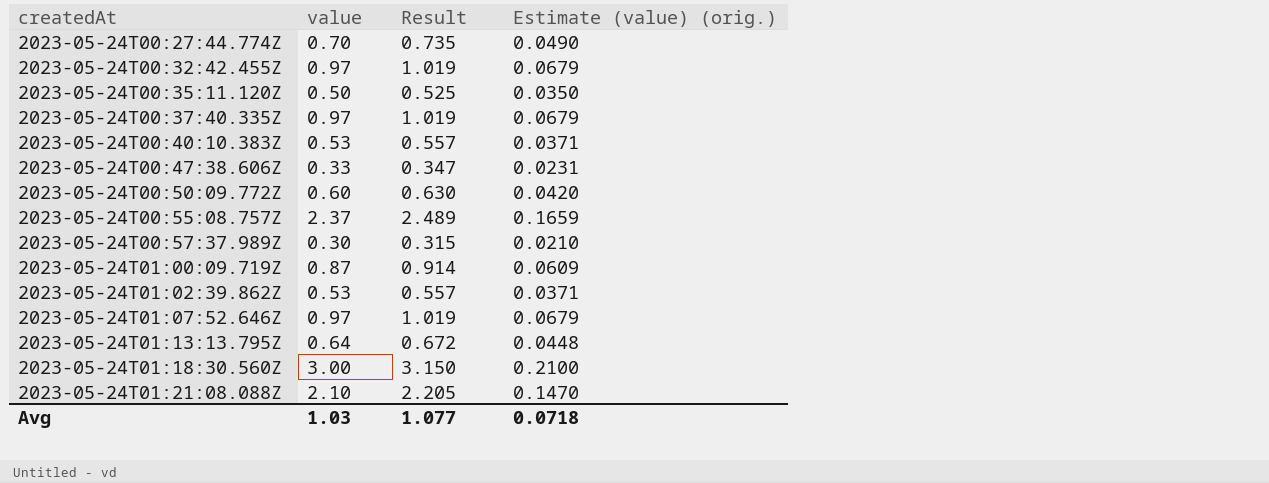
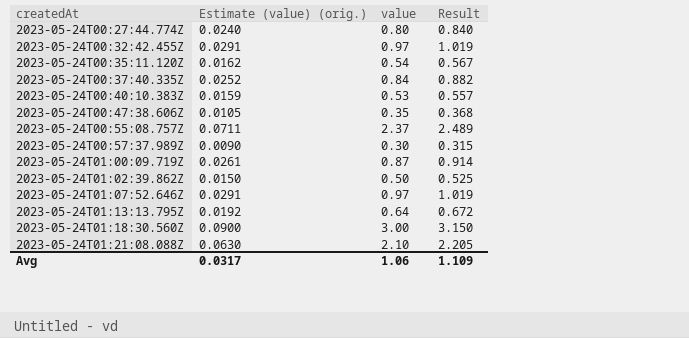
column Estimate (value) (orig.) | formula: [value] * 0.07 -> [value] * 0.03
column Estimate (value) (orig.) | position: 4 -> 2
row 2023-05-24T00:50:09.772Z: 0.60 | 0.630 | 0.0420 -> none
2023-05-24T00:27:44.774Z | value: 0.70 -> 0.80
2023-05-24T00:27:44.774Z | Result: 0.735 -> 0.840
2023-05-24T00:35:11.120Z | value: 0.50 -> 0.54
2023-05-24T00:35:11.120Z | Result: 0.525 -> 0.567
2023-05-24T00:37:40.335Z | value: 0.97 -> 0.84
2023-05-24T00:37:40.335Z | Result: 1.019 -> 0.882
2023-05-24T00:47:38.606Z | value: 0.33 -> 0.35
2023-05-24T00:47:38.606Z | Result: 0.347 -> 0.368
2023-05-24T01:02:39.862Z | value: 0.53 -> 0.50
2023-05-24T01:02:39.862Z | Result: 0.557 -> 0.525
Avg | Estimate (value) (orig.): 0.0718 -> 0.0317
Avg | value: 1.03 -> 1.06
Avg | Result: 1.077 -> 1.109

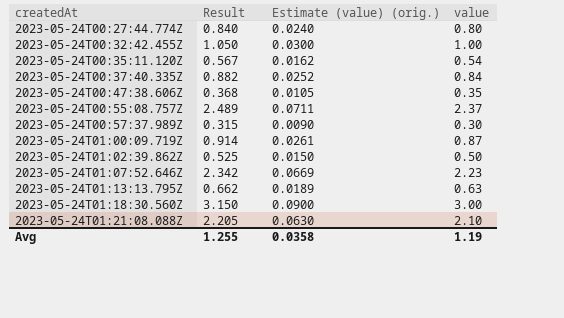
column Result | position: 4 -> 2
row 2023-05-24T00:40:10.383Z: 0.0159 | 0.53 | 0.557 -> none
2023-05-24T00:32:42.455Z | Result: 1.019 -> 1.050
2023-05-24T00:32:42.455Z | Estimate (value) (orig.): 0.0291 -> 0.0300
2023-05-24T00:32:42.455Z | value: 0.97 -> 1.00
2023-05-24T01:07:52.646Z | Result: 1.019 -> 2.342
2023-05-24T01:07:52.646Z | Estimate (value) (orig.): 0.0291 -> 0.0669
2023-05-24T01:07:52.646Z | value: 0.97 -> 2.23
2023-05-24T01:13:13.795Z | Result: 0.672 -> 0.662
2023-05-24T01:13:13.795Z | Estimate (value) (orig.): 0.0192 -> 0.0189
2023-05-24T01:13:13.795Z | value: 0.64 -> 0.63
Avg | Result: 1.109 -> 1.255
Avg | Estimate (value) (orig.): 0.0317 -> 0.0358
Avg | value: 1.06 -> 1.19

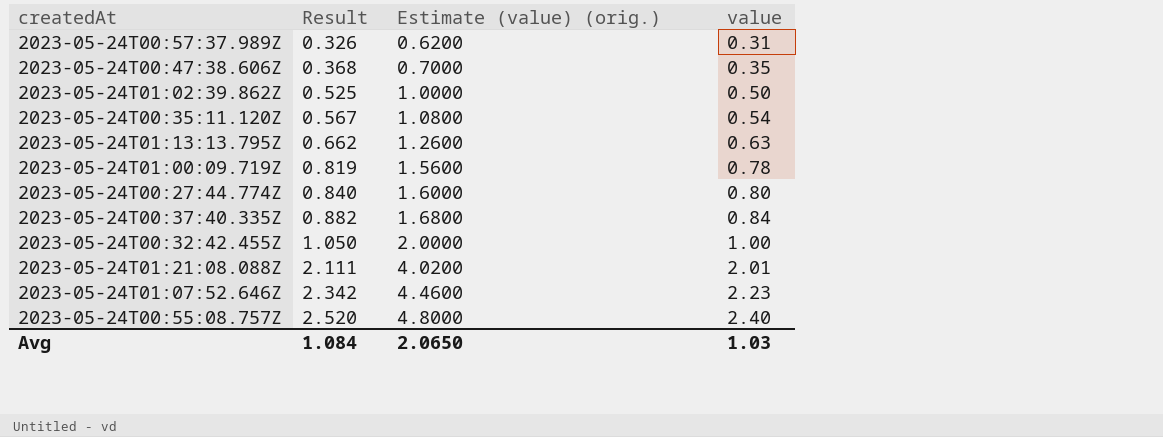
row order: createdAt ascending -> Result ascending
column Estimate (value) (orig.) | formula: [value] * 0.03 -> [value] * 2
row 2023-05-24T01:18:30.560Z: 3.150 | 0.0900 | 3.00 -> none
2023-05-24T00:57:37.989Z | Result: 0.315 -> 0.326
2023-05-24T00:57:37.989Z | value: 0.30 -> 0.31
2023-05-24T01:00:09.719Z | Result: 0.914 -> 0.819
2023-05-24T01:00:09.719Z | value: 0.87 -> 0.78
2023-05-24T01:21:08.088Z | Result: 2.205 -> 2.111
2023-05-24T01:21:08.088Z | value: 2.10 -> 2.01
2023-05-24T00:55:08.757Z | Result: 2.489 -> 2.520
2023-05-24T00:55:08.757Z | value: 2.37 -> 2.40
Avg | Result: 1.255 -> 1.084
Avg | Estimate (value) (orig.): 0.0358 -> 2.0650
Avg | value: 1.19 -> 1.03

